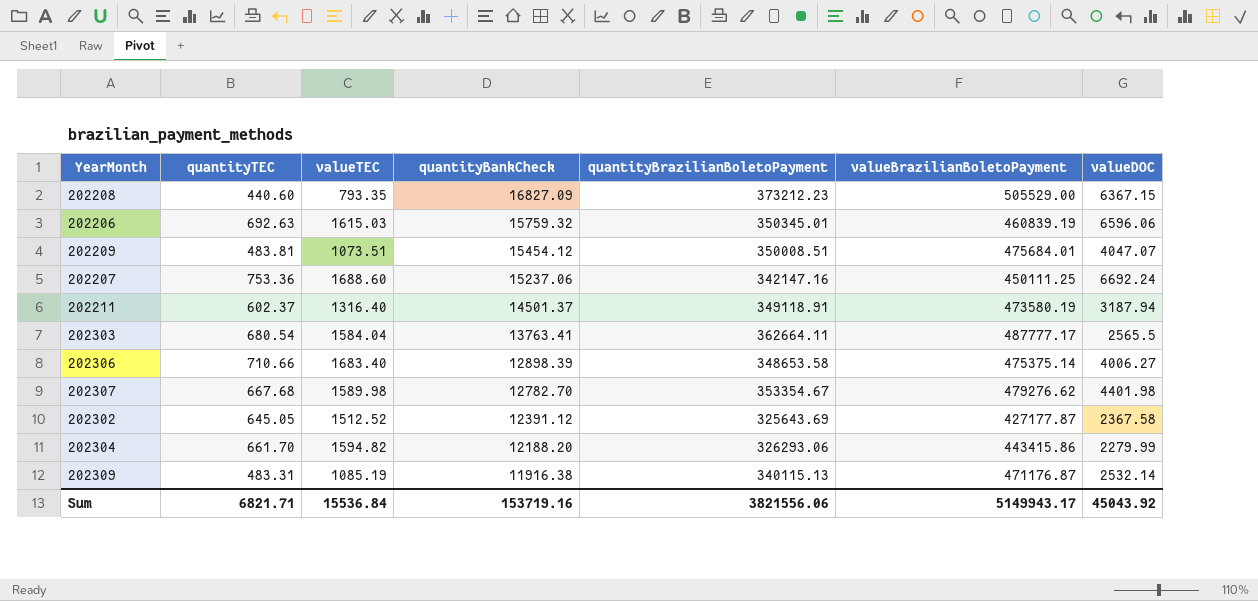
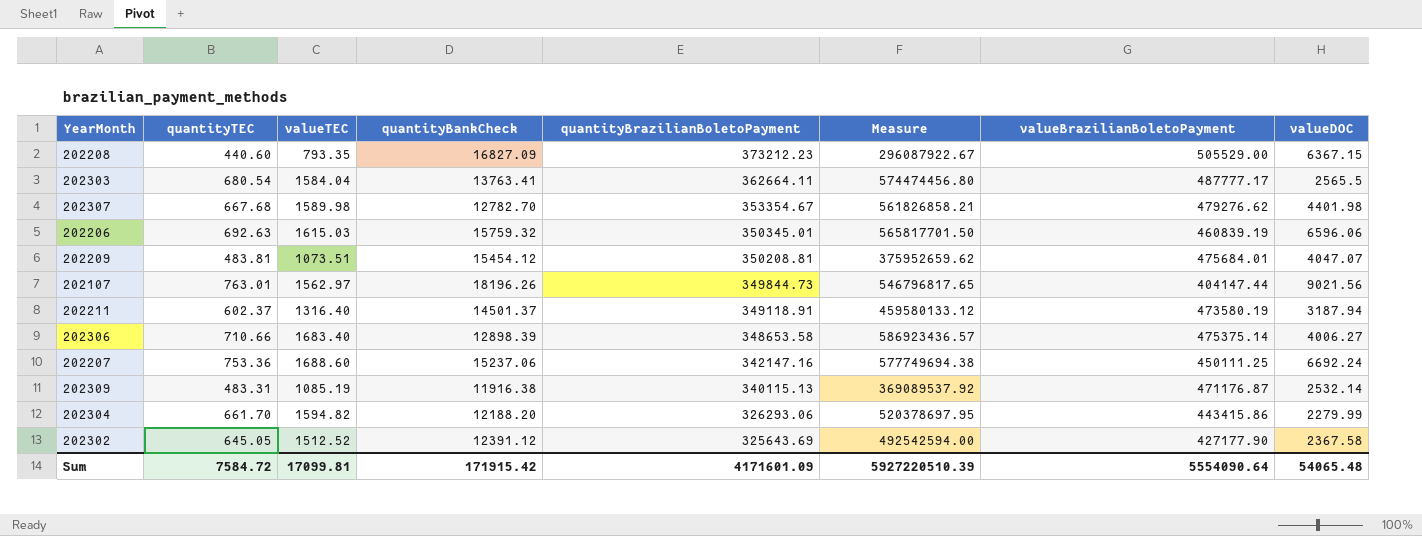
row order: quantityBankCheck descending -> quantityBrazilianBoletoPayment descending
column Measure | formula: none -> [valueTEC] * [quantityBrazilianBoletoPayment]
202209 | quantityBrazilianBoletoPayment: 350008.51 -> 350208.81
row 202107: none -> 763.01 | 1562.97 | 18196.26 | 349844.73 | 546796817.65 | 404147.44 | 9021.56
202302 | valueBrazilianBoletoPayment: 427177.87 -> 427177.90
Sum | quantityTEC: 6821.71 -> 7584.72
Sum | valueTEC: 15536.84 -> 17099.81
Sum | quantityBankCheck: 153719.16 -> 171915.42
Sum | quantityBrazilianBoletoPayment: 3821556.06 -> 4171601.09
Sum | valueBrazilianBoletoPayment: 5149943.17 -> 5554090.64
Sum | valueDOC: 45043.92 -> 54065.48

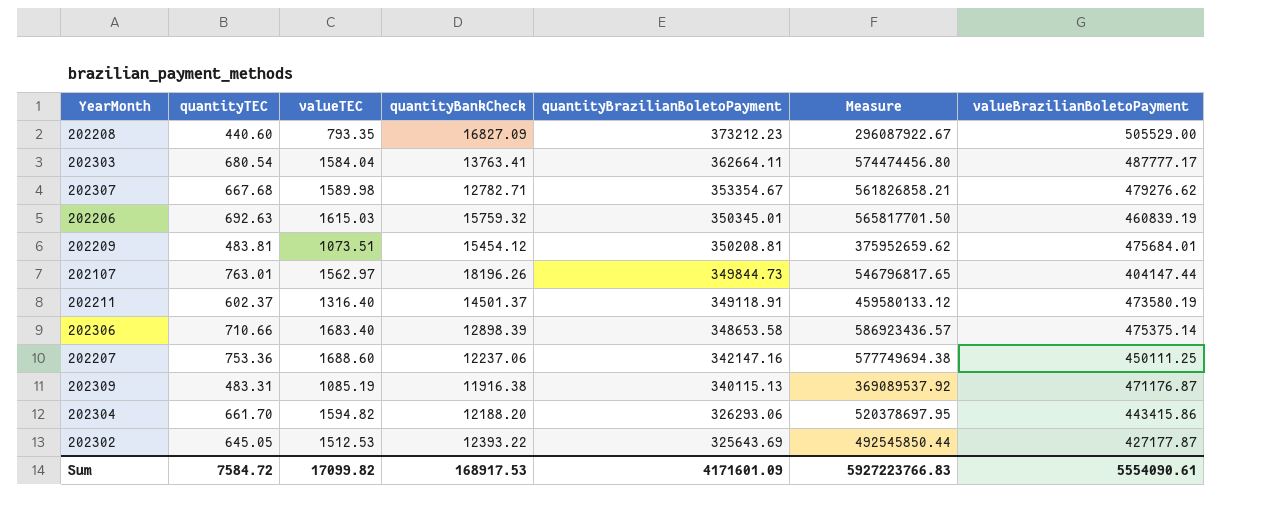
column valueDOC | position: 8 -> none
202307 | quantityBankCheck: 12782.70 -> 12782.71
202207 | quantityBankCheck: 15237.06 -> 12237.06
202302 | valueTEC: 1512.52 -> 1512.53
202302 | quantityBankCheck: 12391.12 -> 12393.22
202302 | Measure: 492542594.00 -> 492545850.44
202302 | valueBrazilianBoletoPayment: 427177.90 -> 427177.87
Sum | valueTEC: 17099.81 -> 17099.82
Sum | quantityBankCheck: 171915.42 -> 168917.53
Sum | Measure: 5927220510.39 -> 5927223766.83
Sum | valueBrazilianBoletoPayment: 5554090.64 -> 5554090.61

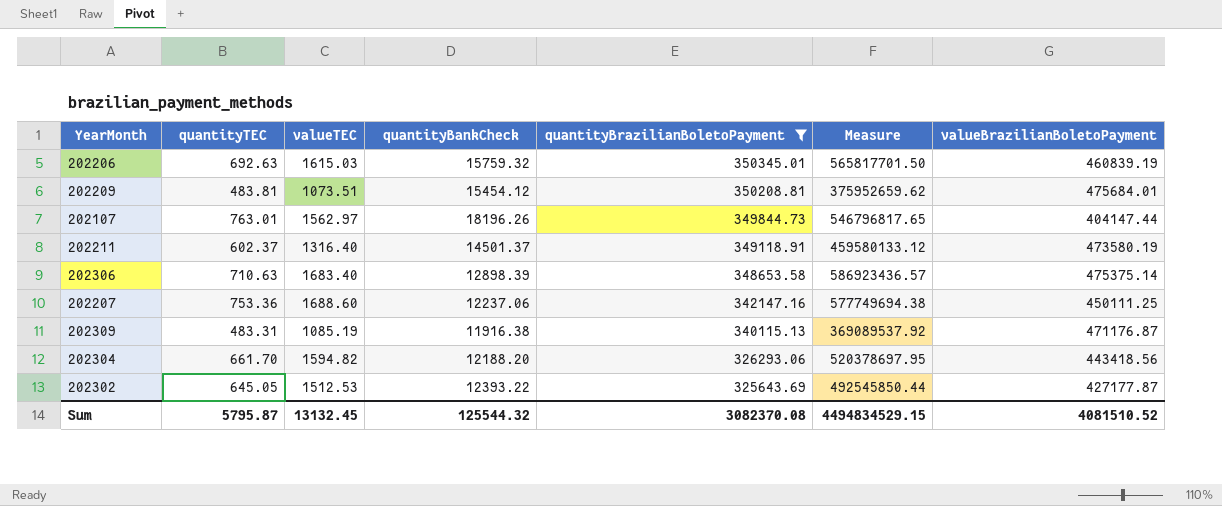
filter: none -> quantityBrazilianBoletoPayment <= 350345.01
202306 | quantityTEC: 710.66 -> 710.63
202304 | valueBrazilianBoletoPayment: 443415.86 -> 443418.56
Sum | quantityTEC: 7584.72 -> 5795.87
Sum | valueTEC: 17099.82 -> 13132.45
Sum | quantityBankCheck: 168917.53 -> 125544.32
Sum | quantityBrazilianBoletoPayment: 4171601.09 -> 3082370.08
Sum | Measure: 5927223766.83 -> 4494834529.15
Sum | valueBrazilianBoletoPayment: 5554090.61 -> 4081510.52

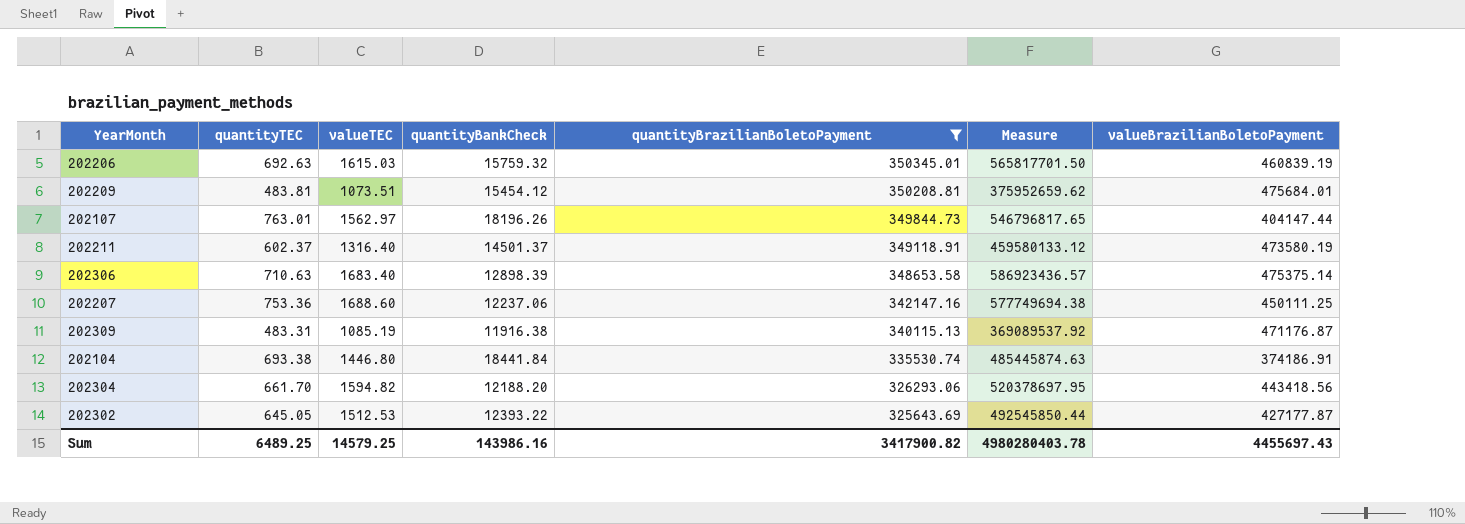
row 202104: none -> 693.38 | 1446.80 | 18441.84 | 335530.74 | 485445874.63 | 374186.91
Sum | quantityTEC: 5795.87 -> 6489.25
Sum | valueTEC: 13132.45 -> 14579.25
Sum | quantityBankCheck: 125544.32 -> 143986.16
Sum | quantityBrazilianBoletoPayment: 3082370.08 -> 3417900.82
Sum | Measure: 4494834529.15 -> 4980280403.78
Sum | valueBrazilianBoletoPayment: 4081510.52 -> 4455697.43

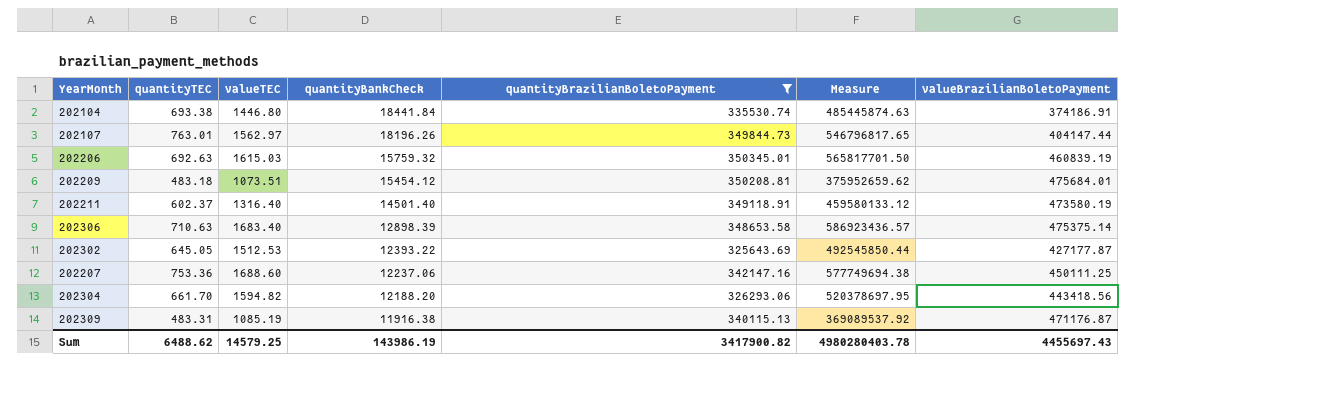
row order: quantityBrazilianBoletoPayment descending -> quantityBankCheck descending
202209 | quantityTEC: 483.81 -> 483.18
202211 | quantityBankCheck: 14501.37 -> 14501.40
Sum | quantityTEC: 6489.25 -> 6488.62
Sum | quantityBankCheck: 143986.16 -> 143986.19

